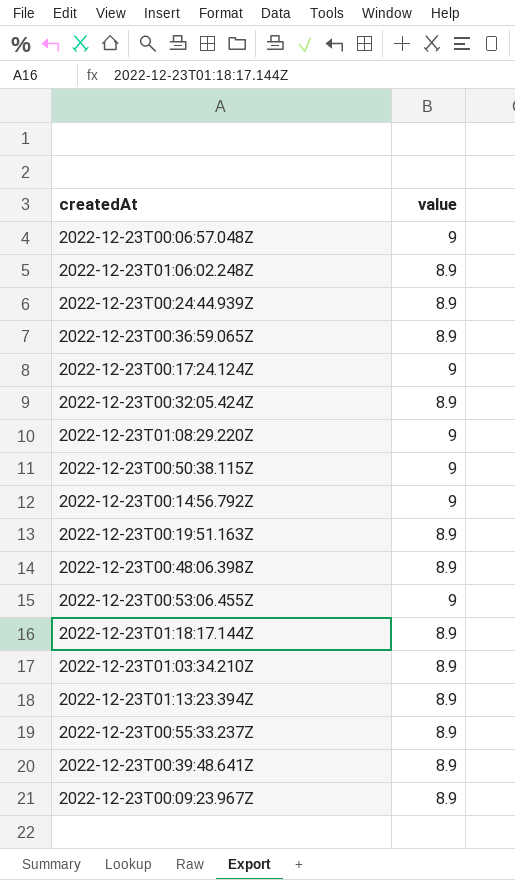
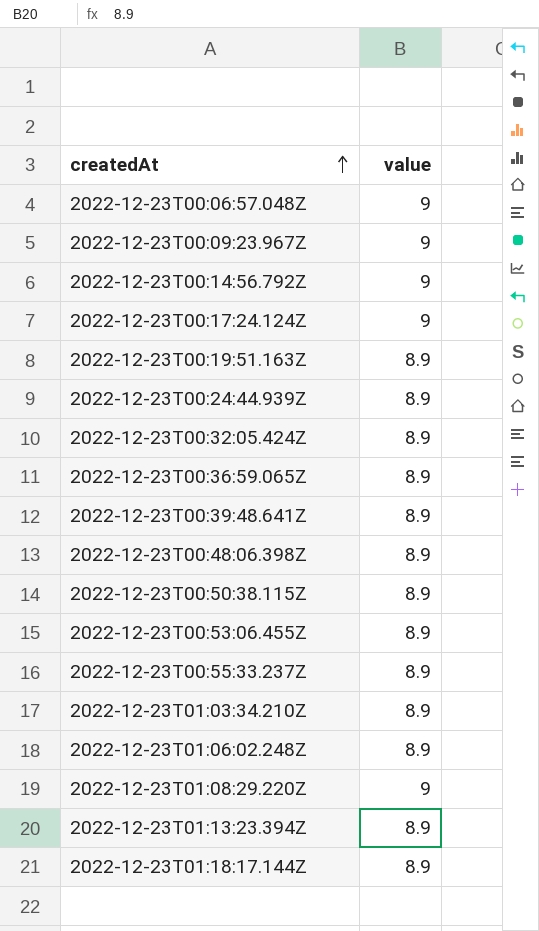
row order: none -> createdAt ascending
2022-12-23T00:09:23.967Z | value: 8.9 -> 9
2022-12-23T00:50:38.115Z | value: 9 -> 8.9
2022-12-23T00:53:06.455Z | value: 9 -> 8.9

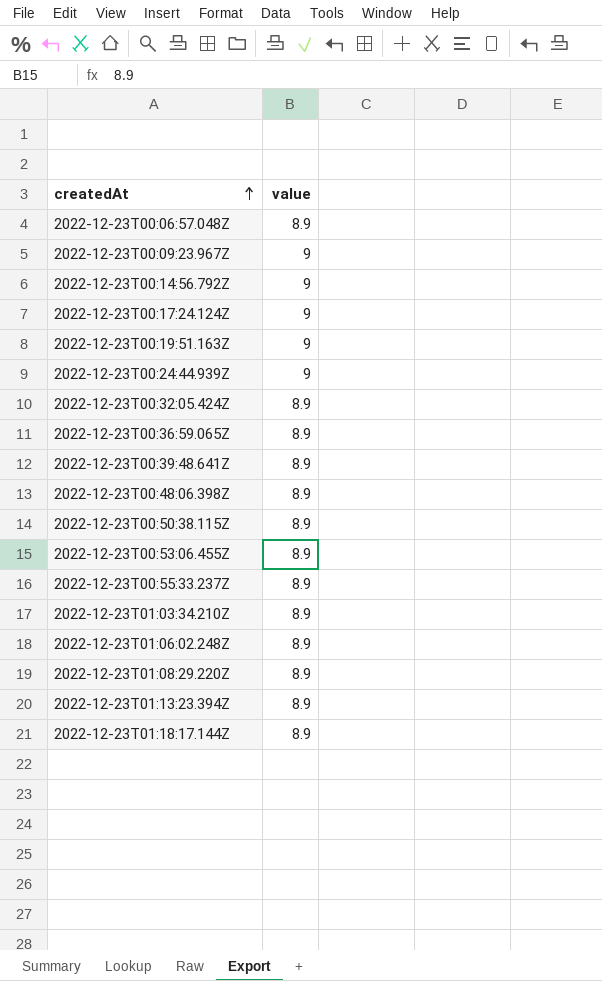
2022-12-23T00:06:57.048Z | value: 9 -> 8.9
2022-12-23T00:19:51.163Z | value: 8.9 -> 9
2022-12-23T00:24:44.939Z | value: 8.9 -> 9
2022-12-23T01:08:29.220Z | value: 9 -> 8.9

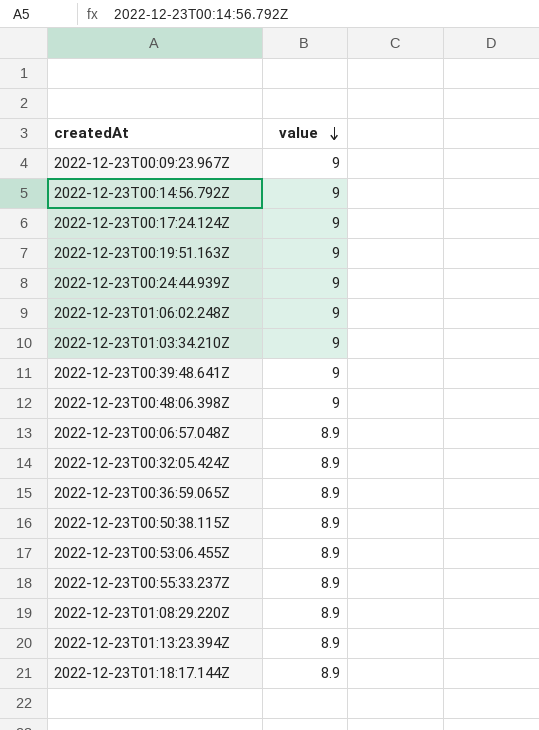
row order: createdAt ascending -> value descending
2022-12-23T01:06:02.248Z | value: 8.9 -> 9
2022-12-23T01:03:34.210Z | value: 8.9 -> 9
2022-12-23T00:39:48.641Z | value: 8.9 -> 9
2022-12-23T00:48:06.398Z | value: 8.9 -> 9

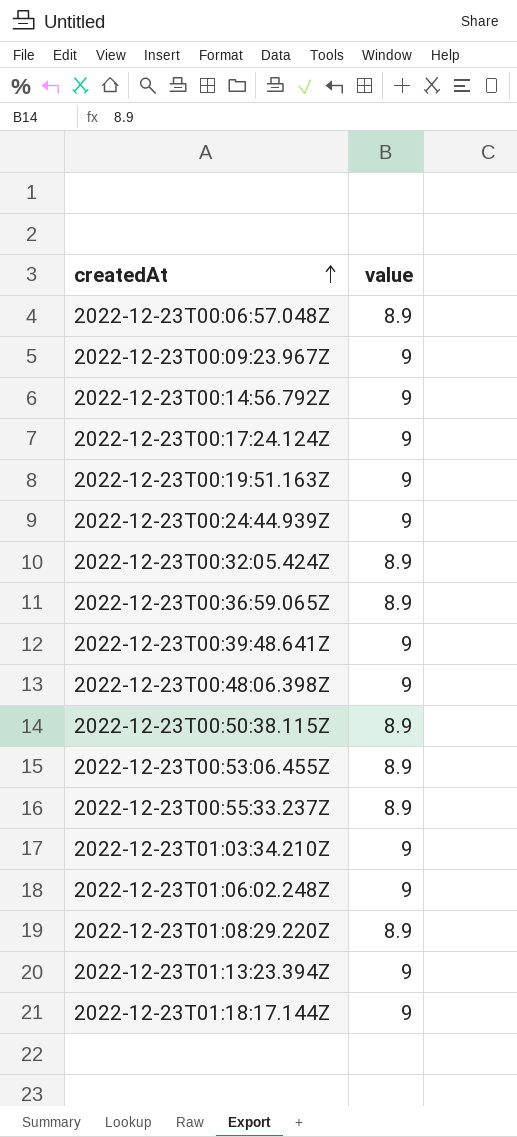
row order: value descending -> createdAt ascending
2022-12-23T01:13:23.394Z | value: 8.9 -> 9
2022-12-23T01:18:17.144Z | value: 8.9 -> 9

